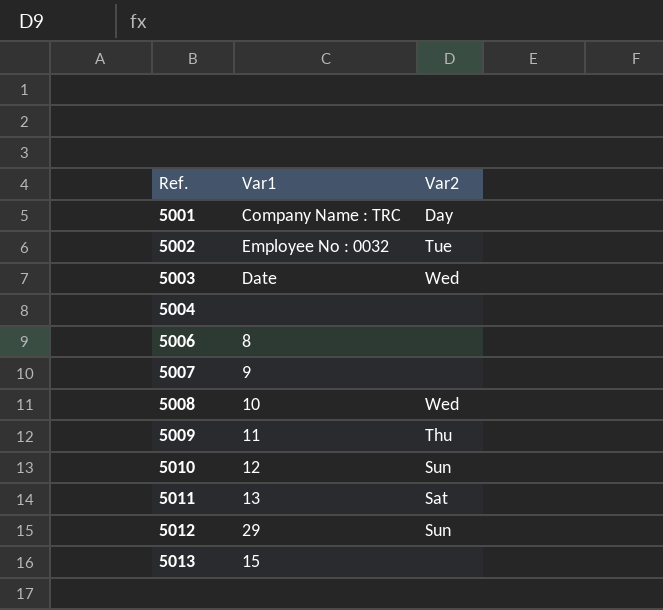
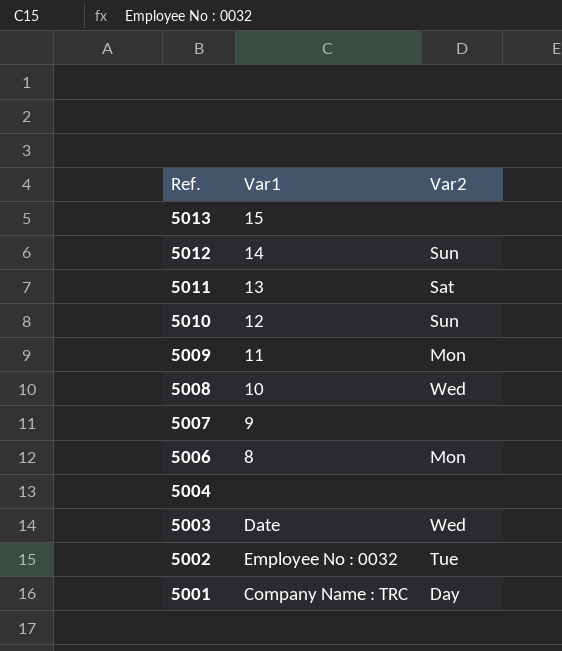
row order: Ref. ascending -> Ref. descending
5012 | Var1: 29 -> 14
5009 | Var2: Thu -> Mon
5006 | Var2: none -> Mon

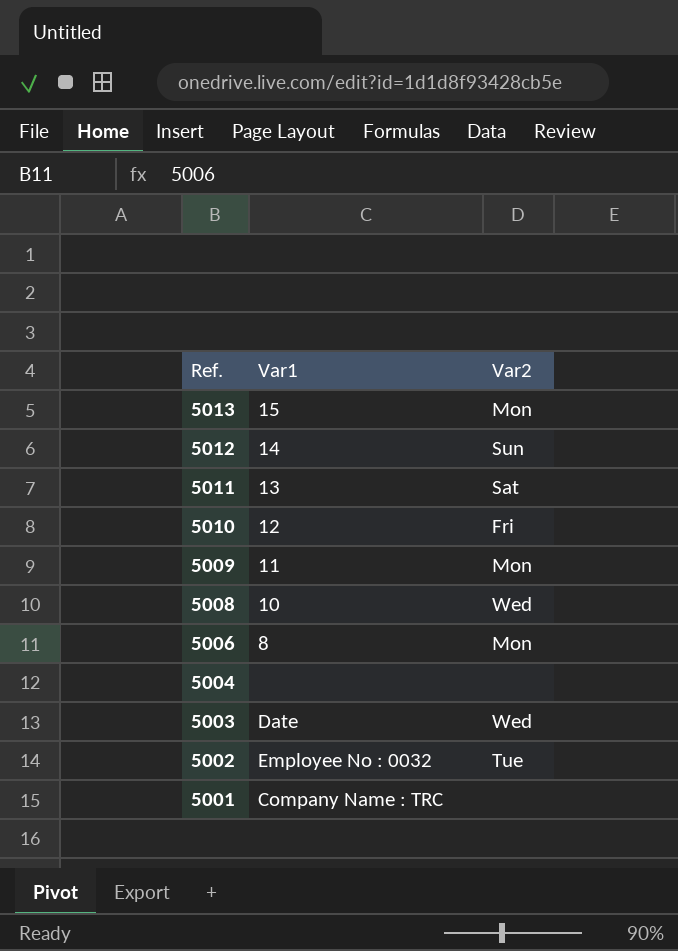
row 5007: 9 | none -> none
5013 | Var2: none -> Mon
5010 | Var2: Sun -> Fri
5001 | Var2: Day -> none

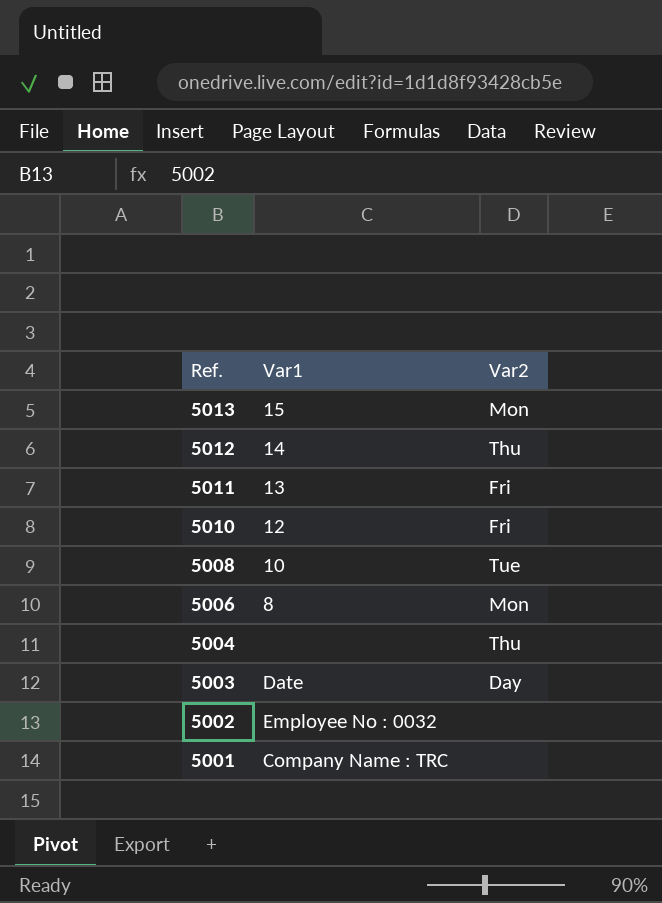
row 5009: 11 | Mon -> none
5012 | Var2: Sun -> Thu
5011 | Var2: Sat -> Fri
5008 | Var2: Wed -> Tue
5004 | Var2: none -> Thu
5003 | Var2: Wed -> Day
5002 | Var2: Tue -> none

